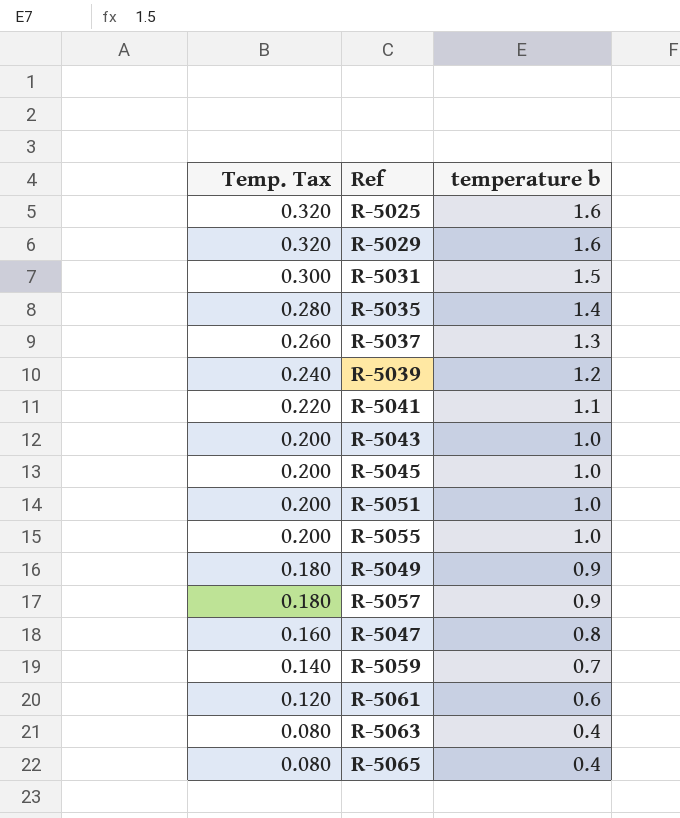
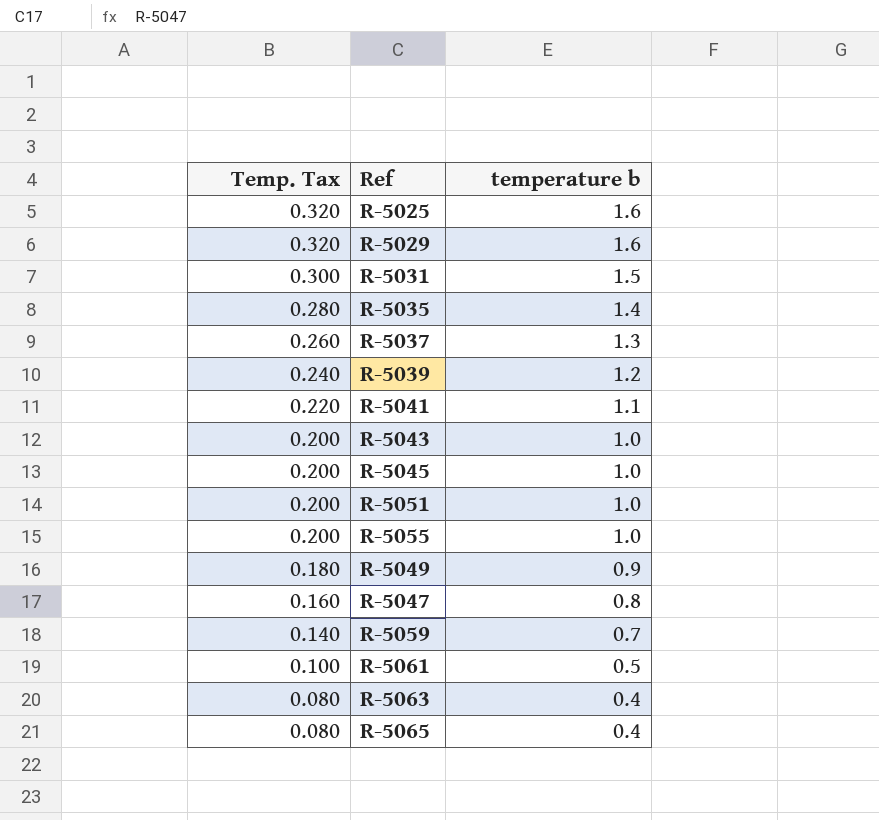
row R-5057: 0.180 | 0.9 -> none
R-5061 | Temp. Tax: 0.120 -> 0.100
R-5061 | temperature b: 0.6 -> 0.5

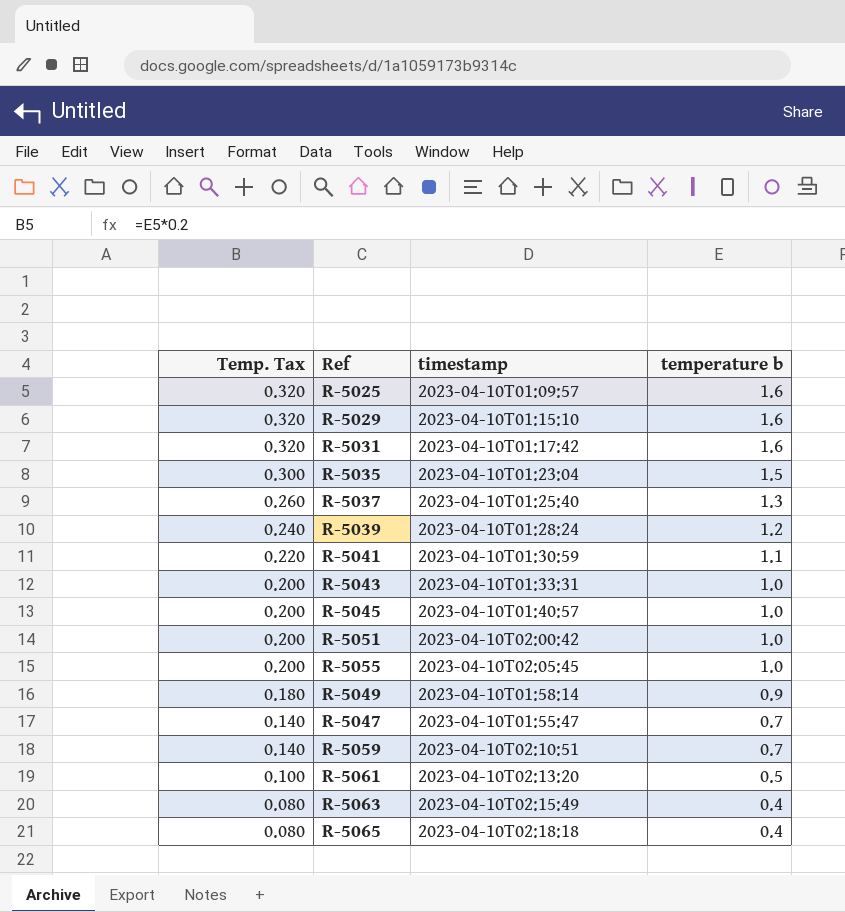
column timestamp | position: none -> 3
R-5031 | Temp. Tax: 0.300 -> 0.320
R-5031 | temperature b: 1.5 -> 1.6
R-5035 | Temp. Tax: 0.280 -> 0.300
R-5035 | temperature b: 1.4 -> 1.5
R-5047 | Temp. Tax: 0.160 -> 0.140
R-5047 | temperature b: 0.8 -> 0.7

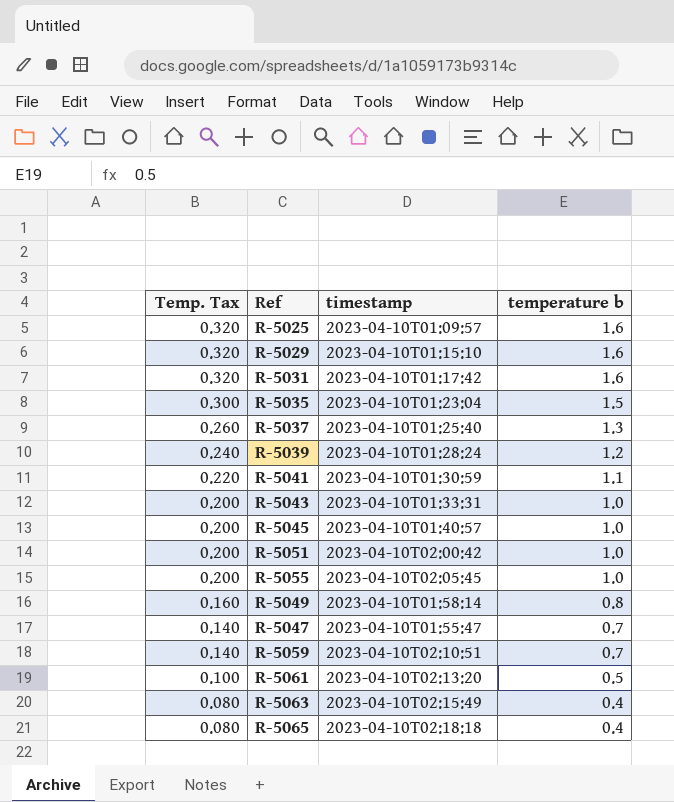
R-5049 | Temp. Tax: 0.180 -> 0.160
R-5049 | temperature b: 0.9 -> 0.8

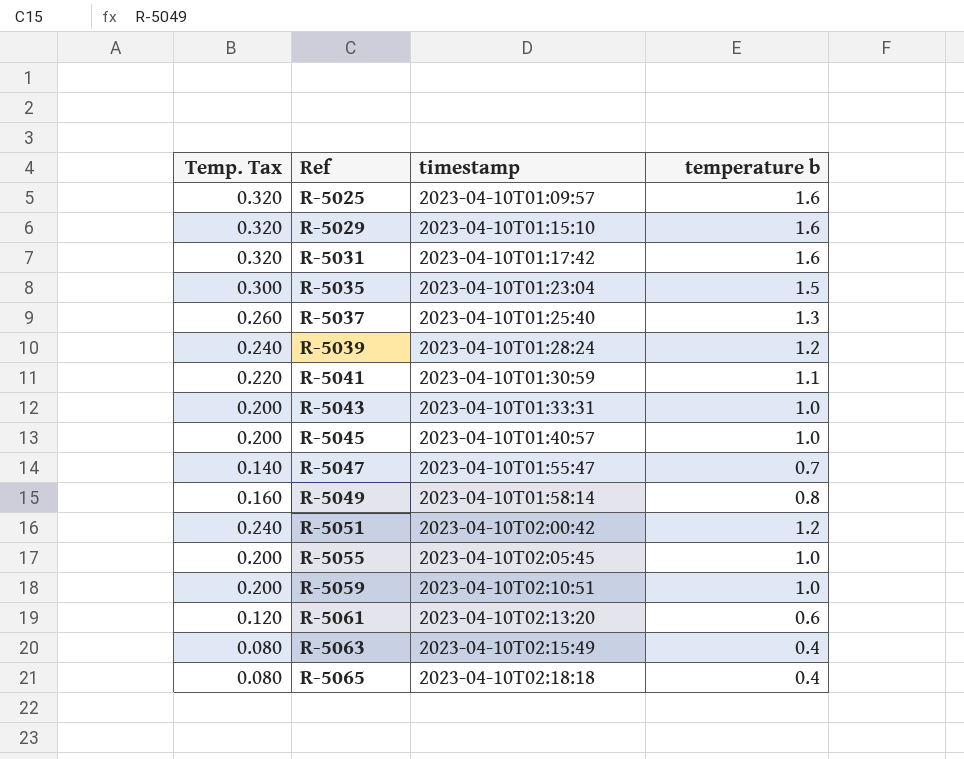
row order: Temp. Tax descending -> Ref ascending
R-5051 | Temp. Tax: 0.200 -> 0.240
R-5051 | temperature b: 1.0 -> 1.2
R-5059 | Temp. Tax: 0.140 -> 0.200
R-5059 | temperature b: 0.7 -> 1.0
R-5061 | Temp. Tax: 0.100 -> 0.120
R-5061 | temperature b: 0.5 -> 0.6

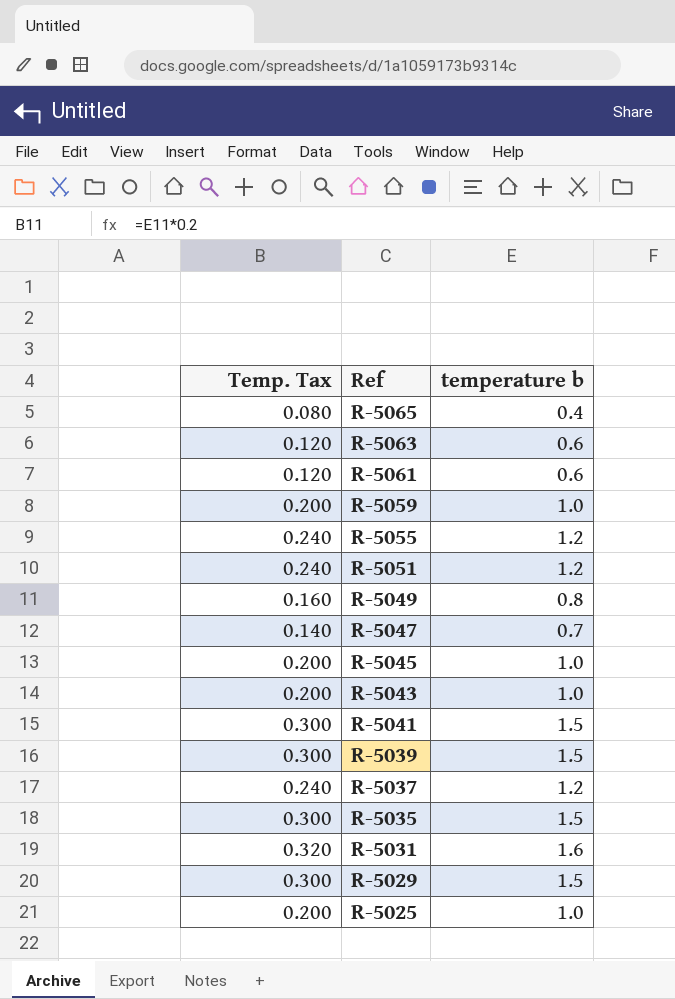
row order: Ref ascending -> Ref descending
column timestamp | position: 3 -> none
R-5063 | Temp. Tax: 0.080 -> 0.120
R-5063 | temperature b: 0.4 -> 0.6
R-5055 | Temp. Tax: 0.200 -> 0.240
R-5055 | temperature b: 1.0 -> 1.2
R-5041 | Temp. Tax: 0.220 -> 0.300
R-5041 | temperature b: 1.1 -> 1.5
R-5039 | Temp. Tax: 0.240 -> 0.300
R-5039 | temperature b: 1.2 -> 1.5
R-5037 | Temp. Tax: 0.260 -> 0.240
R-5037 | temperature b: 1.3 -> 1.2
R-5029 | Temp. Tax: 0.320 -> 0.300
R-5029 | temperature b: 1.6 -> 1.5
R-5025 | Temp. Tax: 0.320 -> 0.200
R-5025 | temperature b: 1.6 -> 1.0

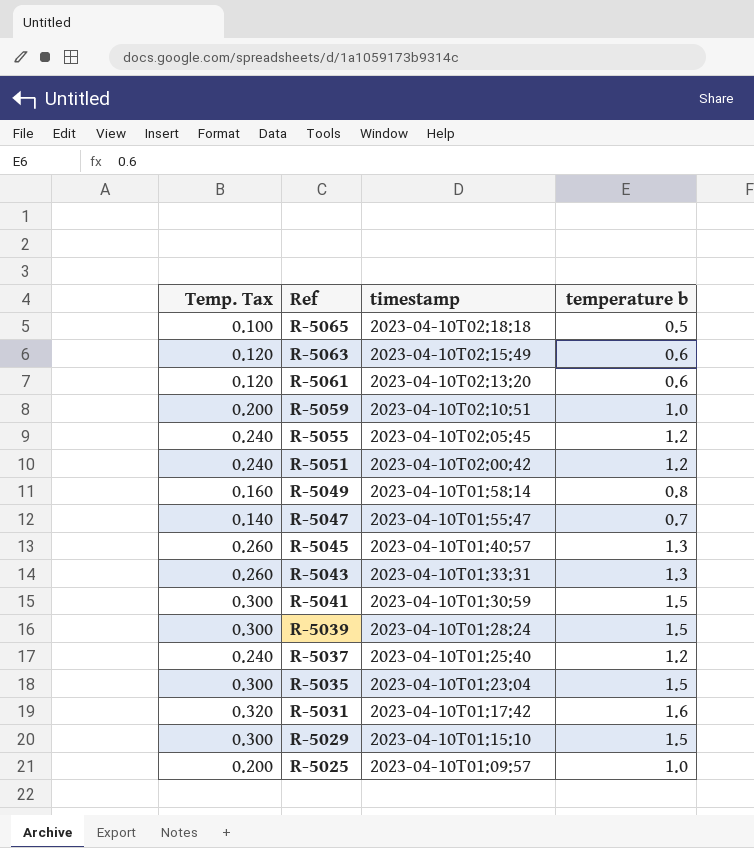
column timestamp | position: none -> 3
R-5065 | Temp. Tax: 0.080 -> 0.100
R-5065 | temperature b: 0.4 -> 0.5
R-5045 | Temp. Tax: 0.200 -> 0.260
R-5045 | temperature b: 1.0 -> 1.3
R-5043 | Temp. Tax: 0.200 -> 0.260
R-5043 | temperature b: 1.0 -> 1.3

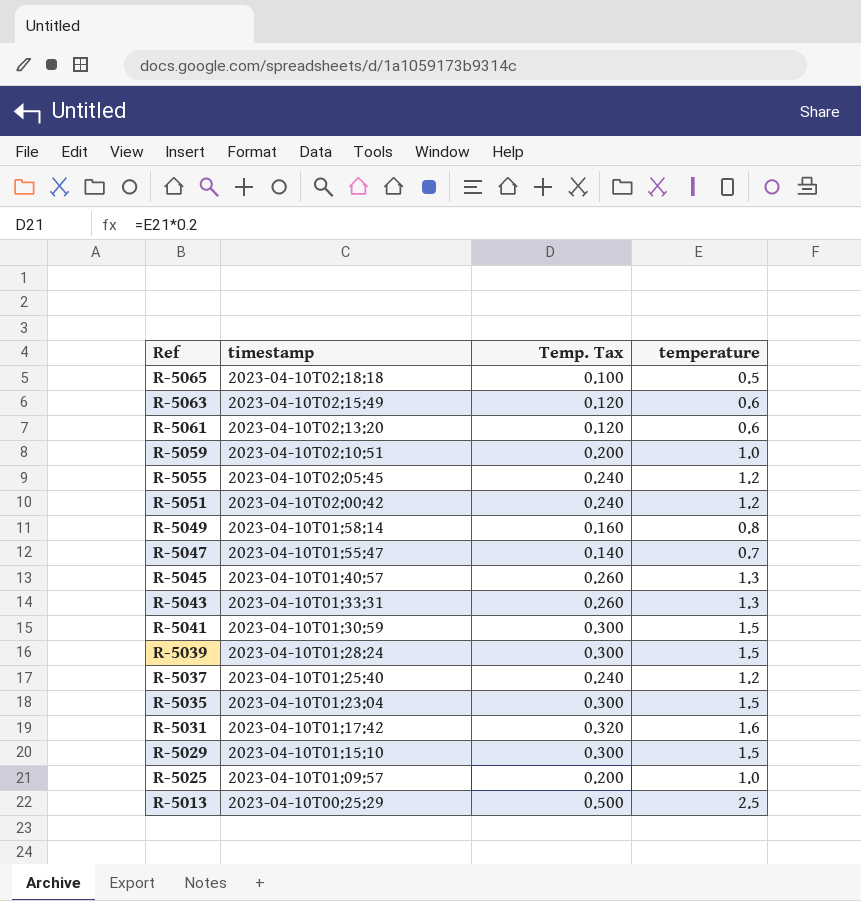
column Temp. Tax | position: 1 -> 3
column name: temperature b -> temperature
row R-5013: none -> 2023-04-10T00:25:29 | 0.500 | 2.5

